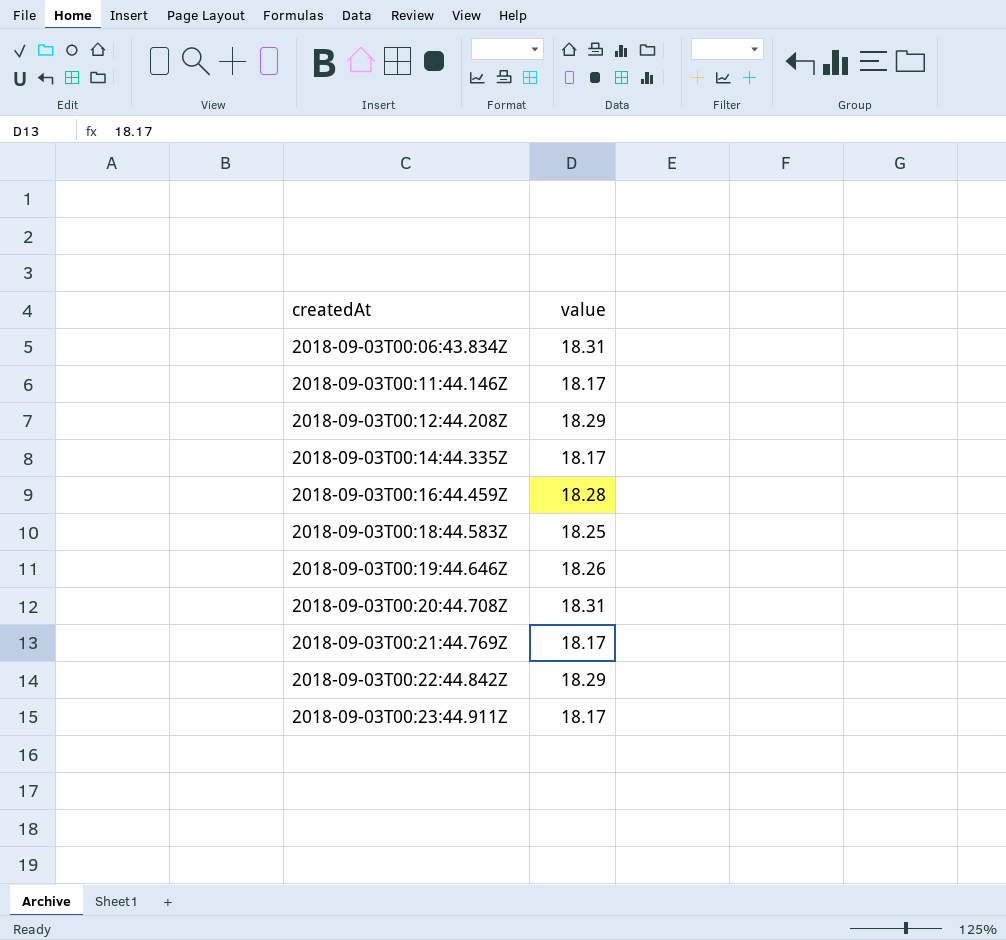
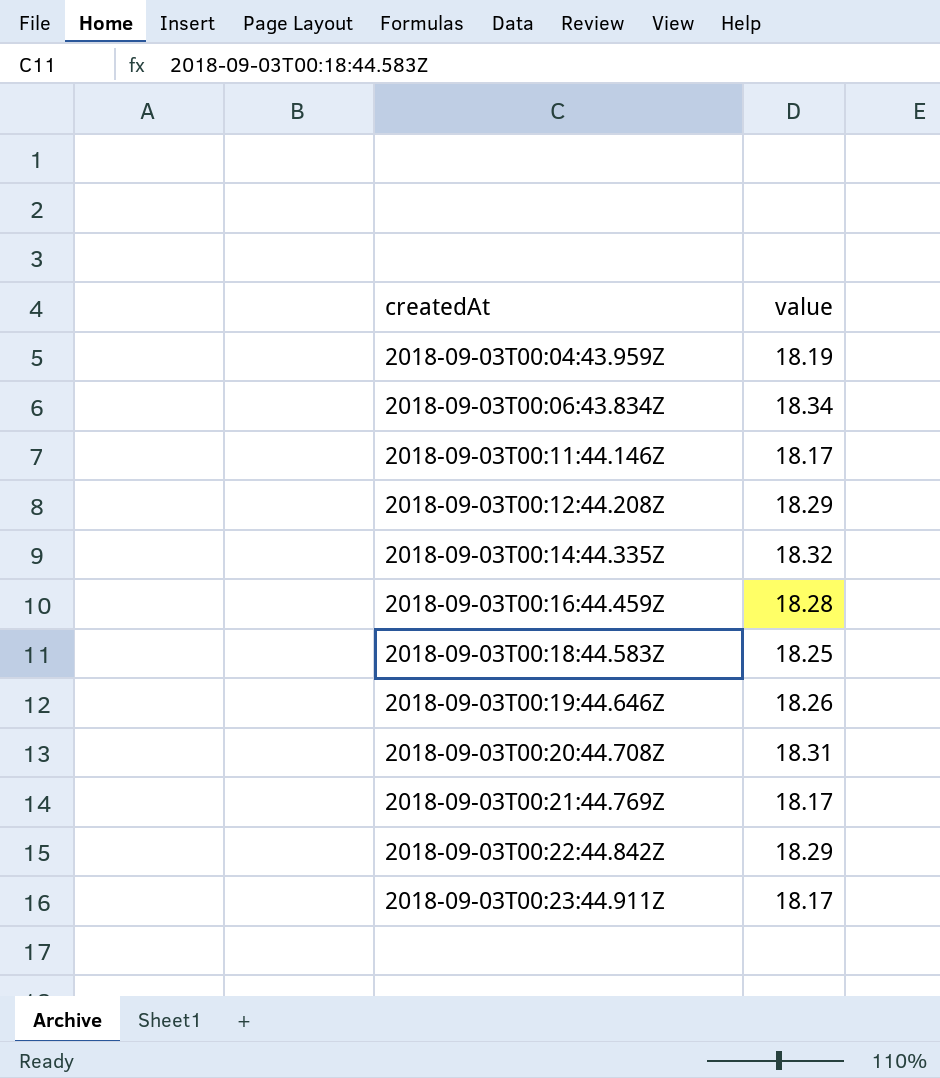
row 2018-09-03T00:04:43.959Z: none -> 18.19
2018-09-03T00:06:43.834Z | value: 18.31 -> 18.34
2018-09-03T00:14:44.335Z | value: 18.17 -> 18.32

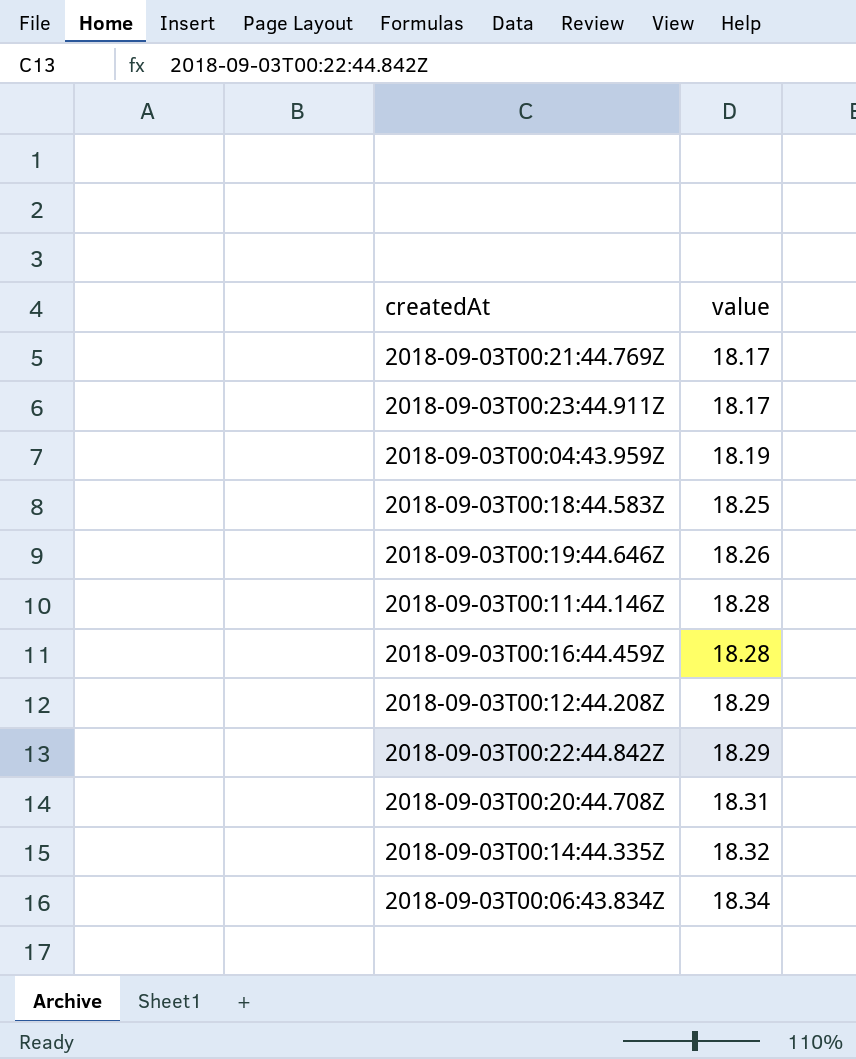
row order: createdAt ascending -> value ascending
2018-09-03T00:11:44.146Z | value: 18.17 -> 18.28

